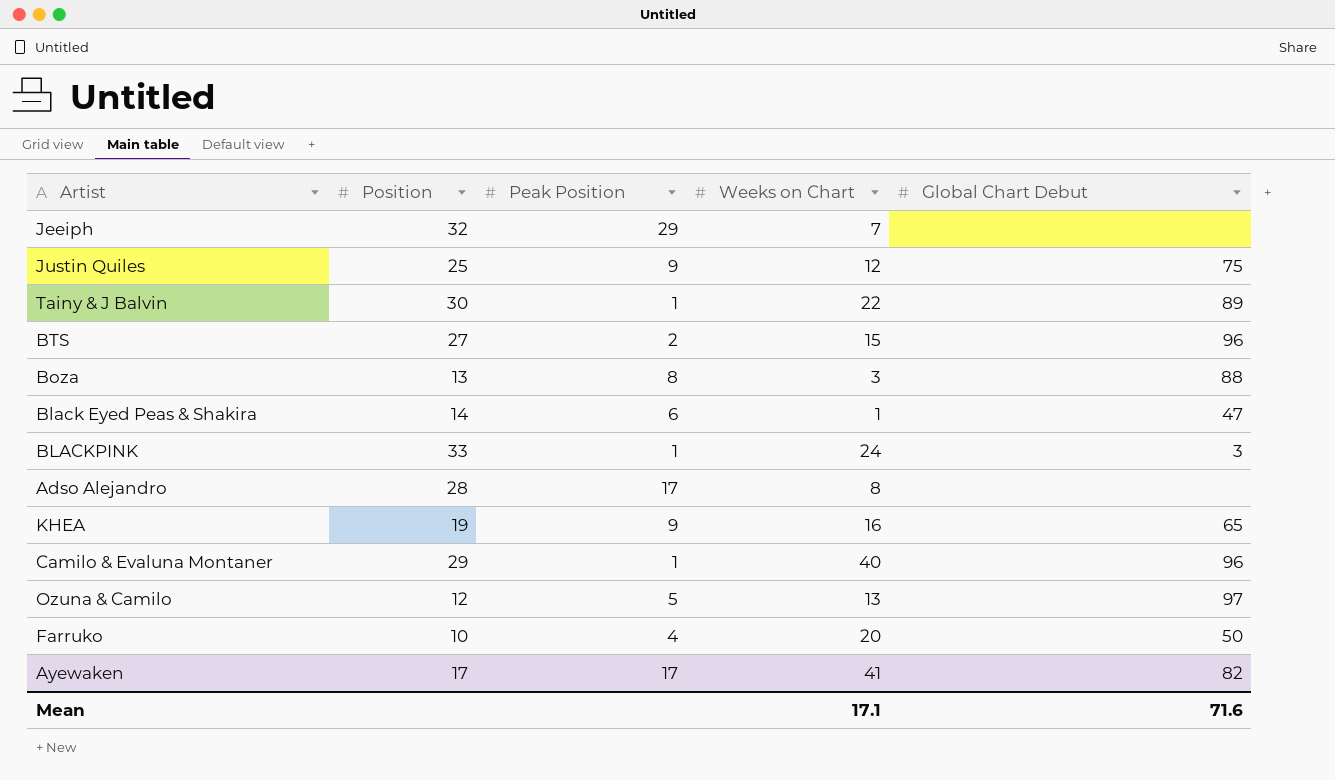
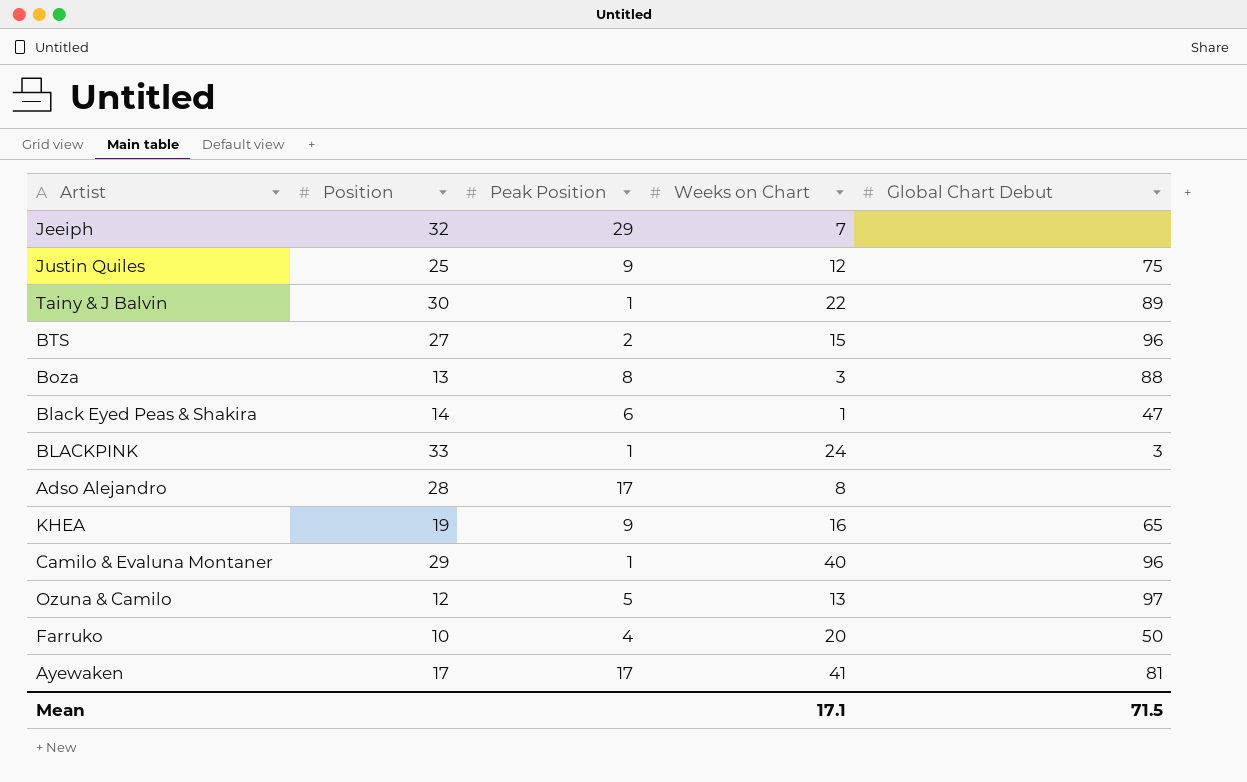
Ayewaken | Global Chart Debut: 82 -> 81
Mean | Global Chart Debut: 71.6 -> 71.5

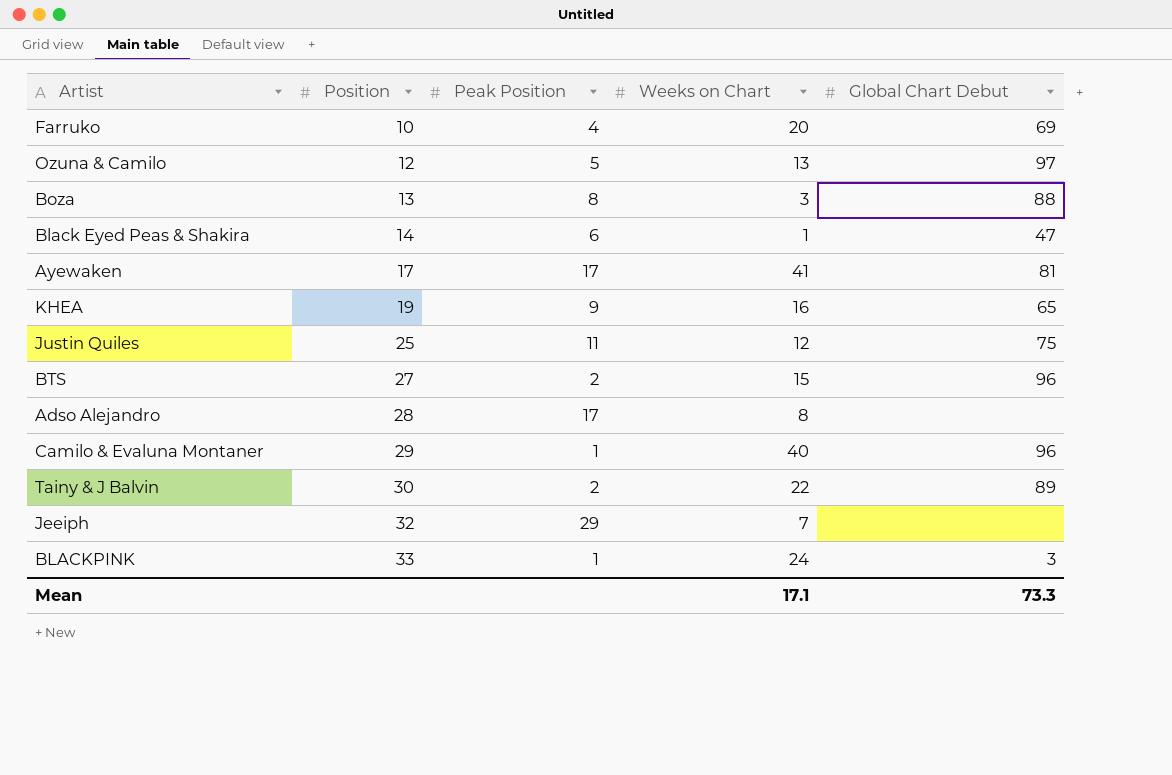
row order: none -> Position ascending
Farruko | Global Chart Debut: 50 -> 69
Justin Quiles | Peak Position: 9 -> 11
Tainy & J Balvin | Peak Position: 1 -> 2
Mean | Global Chart Debut: 71.5 -> 73.3

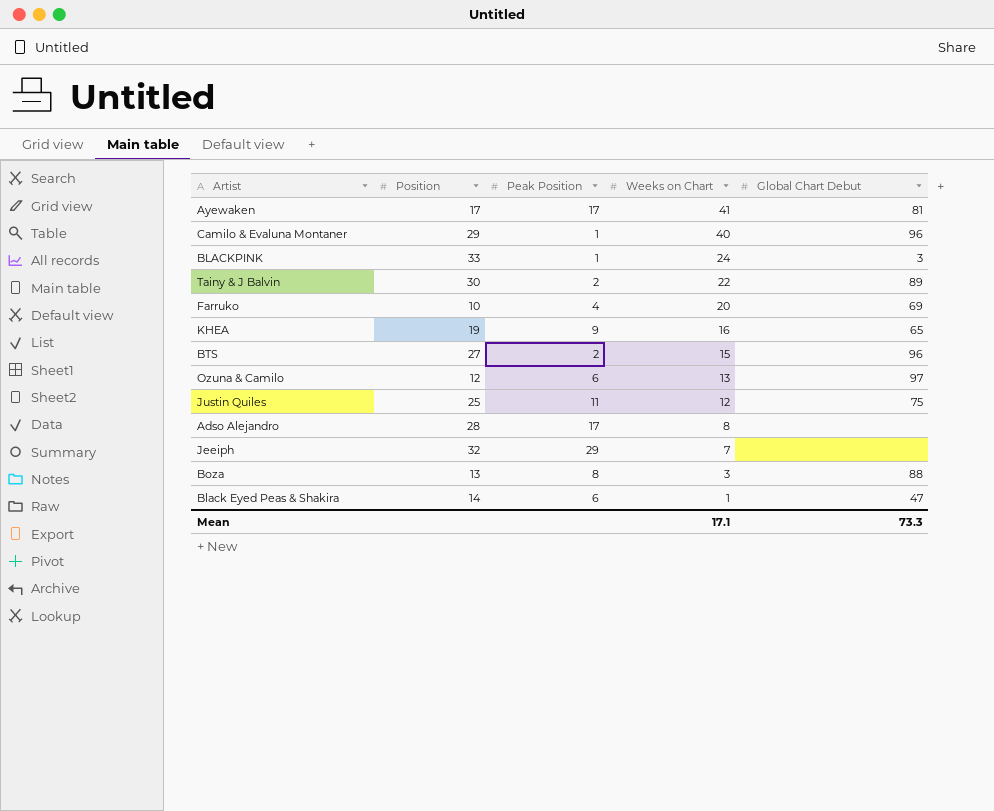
row order: Position ascending -> Weeks on Chart descending
Ozuna & Camilo | Peak Position: 5 -> 6

